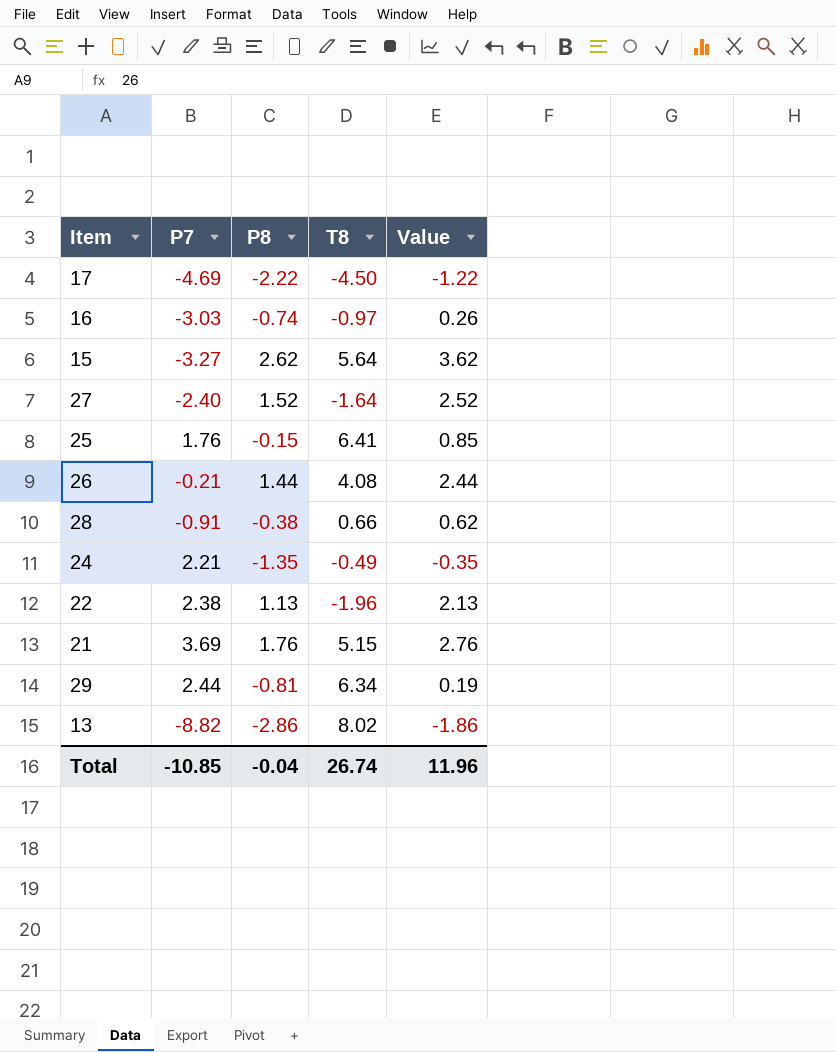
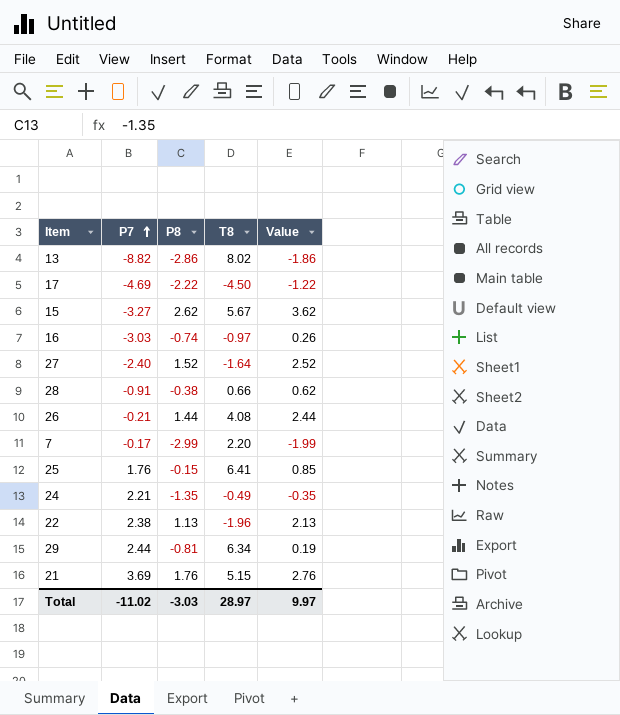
row order: none -> P7 ascending
15 | T8: 5.64 -> 5.67
row 7: none -> -0.17 | -2.99 | 2.20 | -1.99
Total | P7: -10.85 -> -11.02
Total | P8: -0.04 -> -3.03
Total | T8: 26.74 -> 28.97
Total | Value: 11.96 -> 9.97

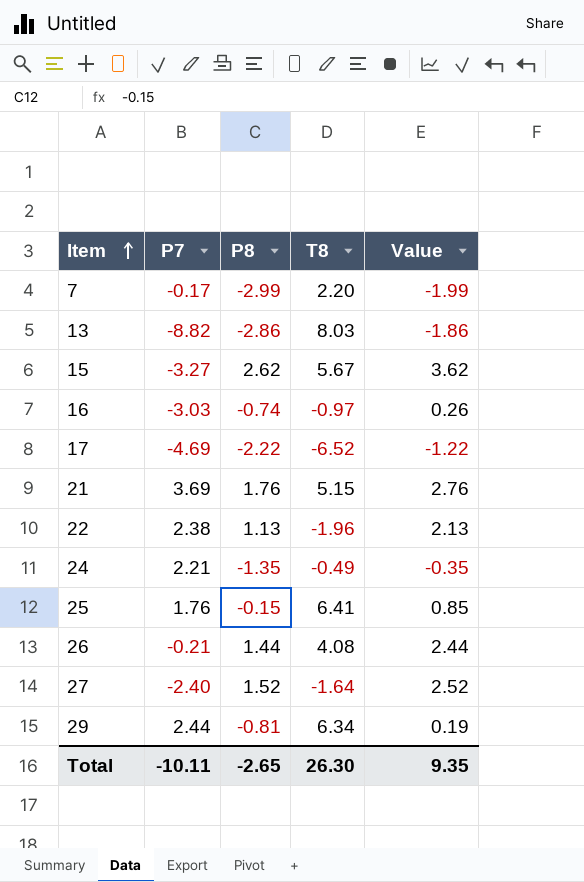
row order: P7 ascending -> Item ascending
row 28: -0.91 | -0.38 | 0.66 | 0.62 -> none
13 | T8: 8.02 -> 8.03
17 | T8: -4.50 -> -6.52
Total | P7: -11.02 -> -10.11
Total | P8: -3.03 -> -2.65
Total | T8: 28.97 -> 26.30
Total | Value: 9.97 -> 9.35

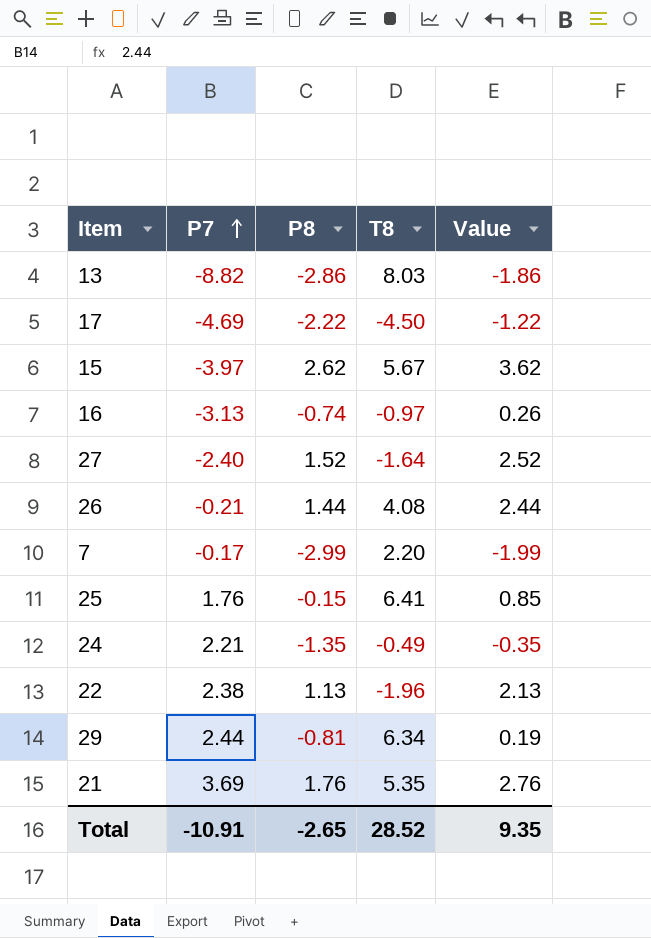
row order: Item ascending -> P7 ascending
17 | T8: -6.52 -> -4.50
15 | P7: -3.27 -> -3.97
16 | P7: -3.03 -> -3.13
21 | T8: 5.15 -> 5.35
Total | P7: -10.11 -> -10.91
Total | T8: 26.30 -> 28.52

